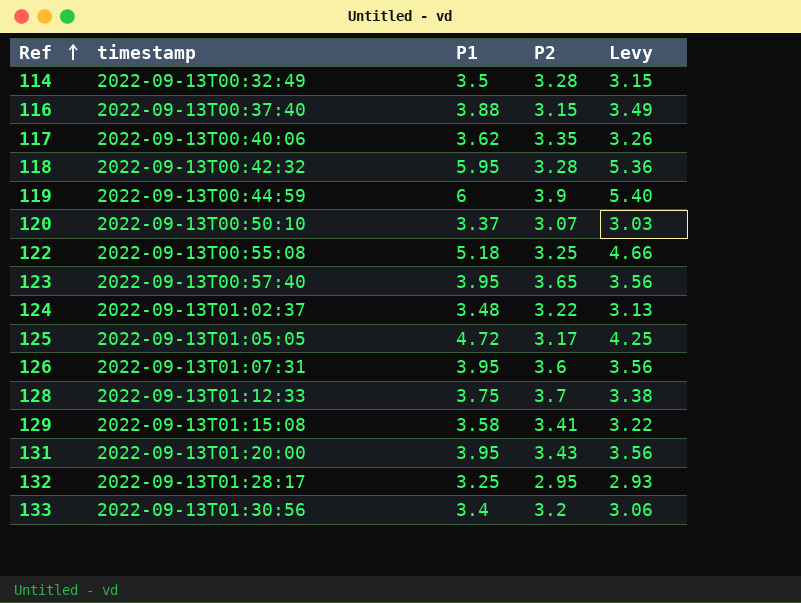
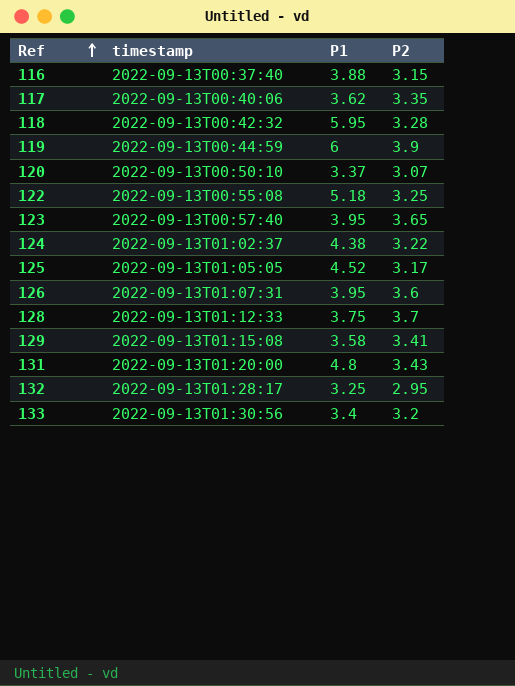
column Levy | formula: [P1] * 0.9 -> none
row 114: 2022-09-13T00:32:49 | 3.5 | 3.28 | 3.15 -> none
124 | P1: 3.48 -> 4.38
125 | P1: 4.72 -> 4.52
131 | P1: 3.95 -> 4.8

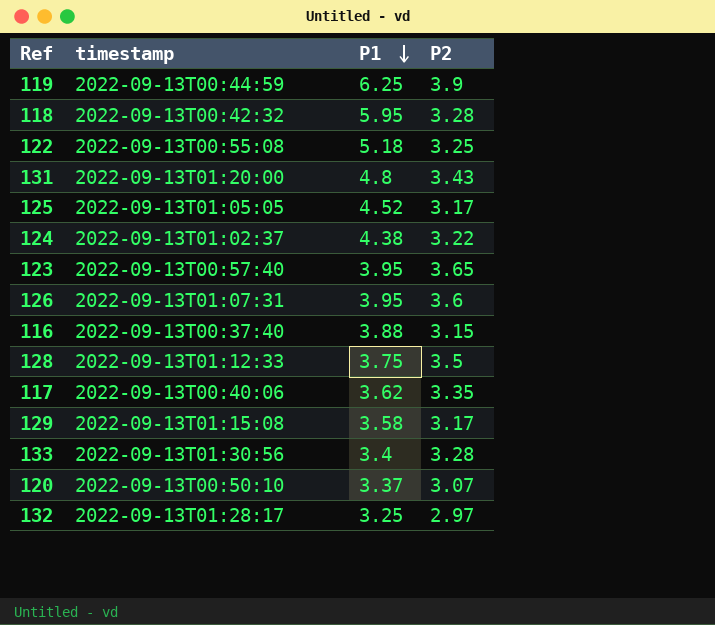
row order: Ref ascending -> P1 descending
119 | P1: 6 -> 6.25
128 | P2: 3.7 -> 3.5
129 | P2: 3.41 -> 3.17
133 | P2: 3.2 -> 3.28
132 | P2: 2.95 -> 2.97

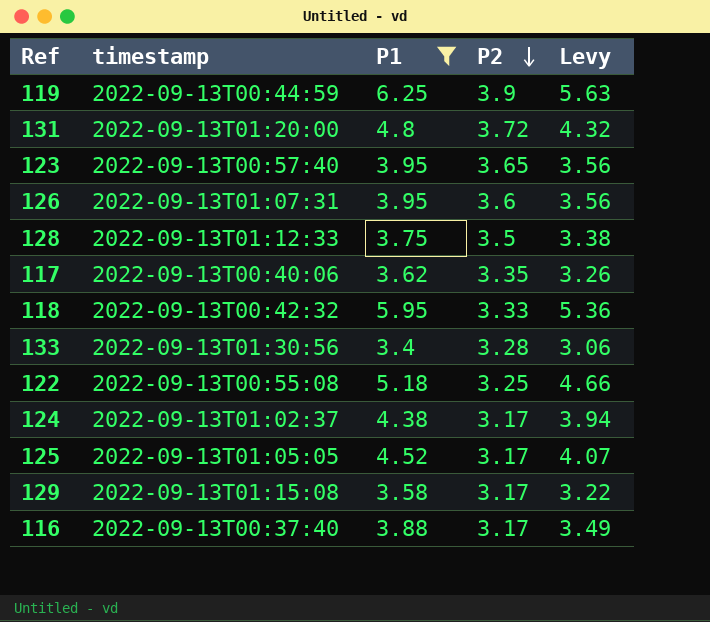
filter: none -> P1 >= 3.4
row order: P1 descending -> P2 descending
column Levy | formula: none -> [P1] * 0.9
131 | P2: 3.43 -> 3.72
118 | P2: 3.28 -> 3.33
124 | P2: 3.22 -> 3.17
116 | P2: 3.15 -> 3.17

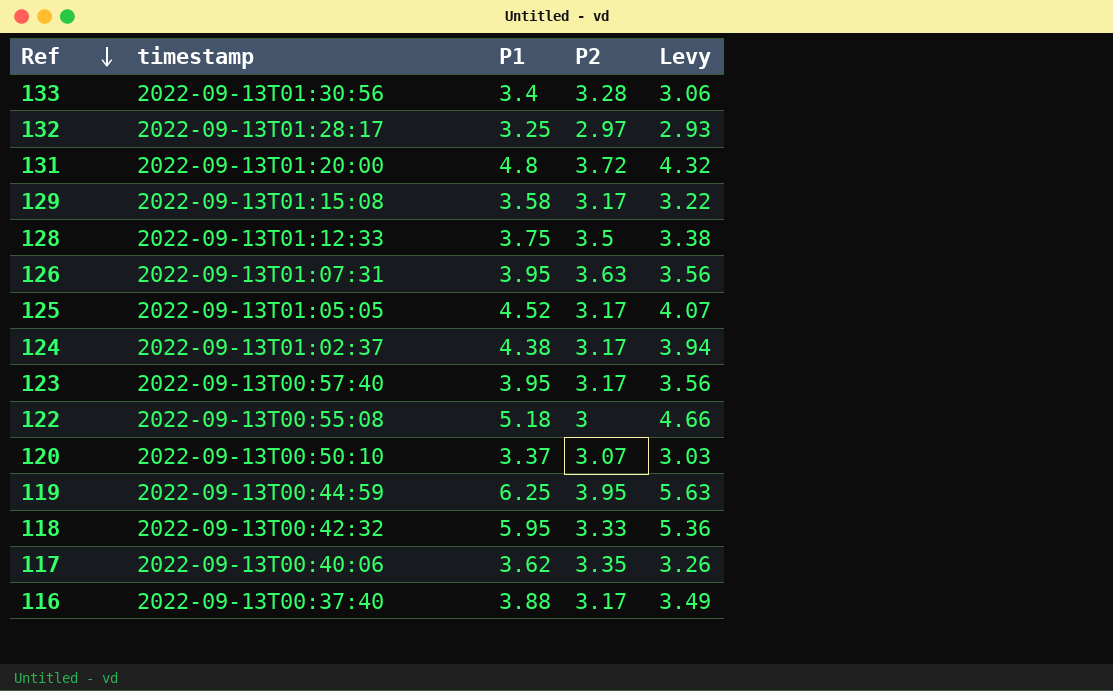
filter: P1 >= 3.4 -> none
row order: P2 descending -> Ref descending
126 | P2: 3.6 -> 3.63
123 | P2: 3.65 -> 3.17
122 | P2: 3.25 -> 3
119 | P2: 3.9 -> 3.95

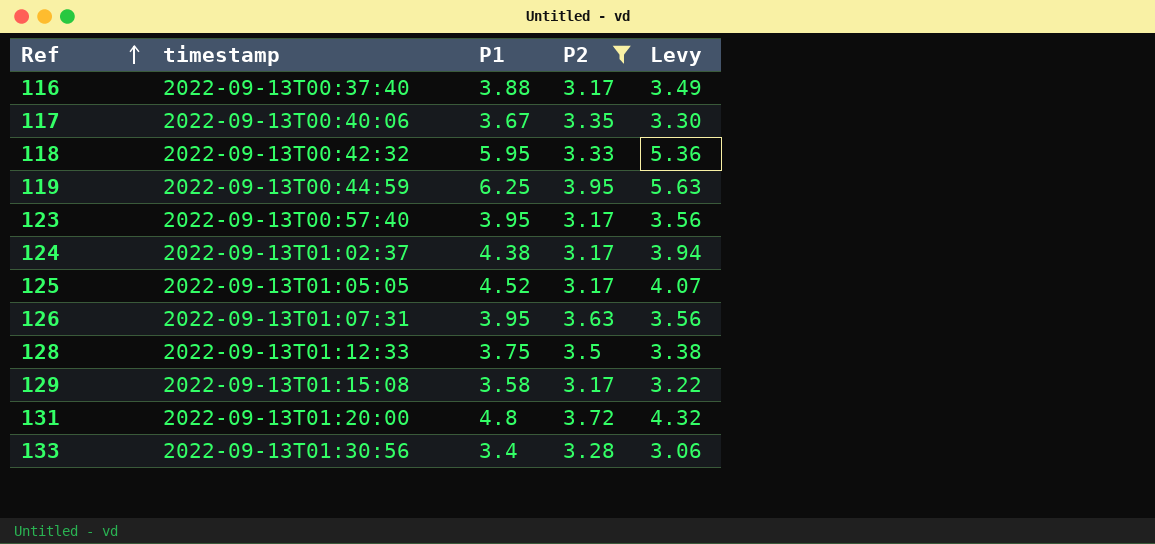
filter: none -> P2 >= 3.17
row order: Ref descending -> Ref ascending
117 | P1: 3.62 -> 3.67
117 | Levy: 3.26 -> 3.30

